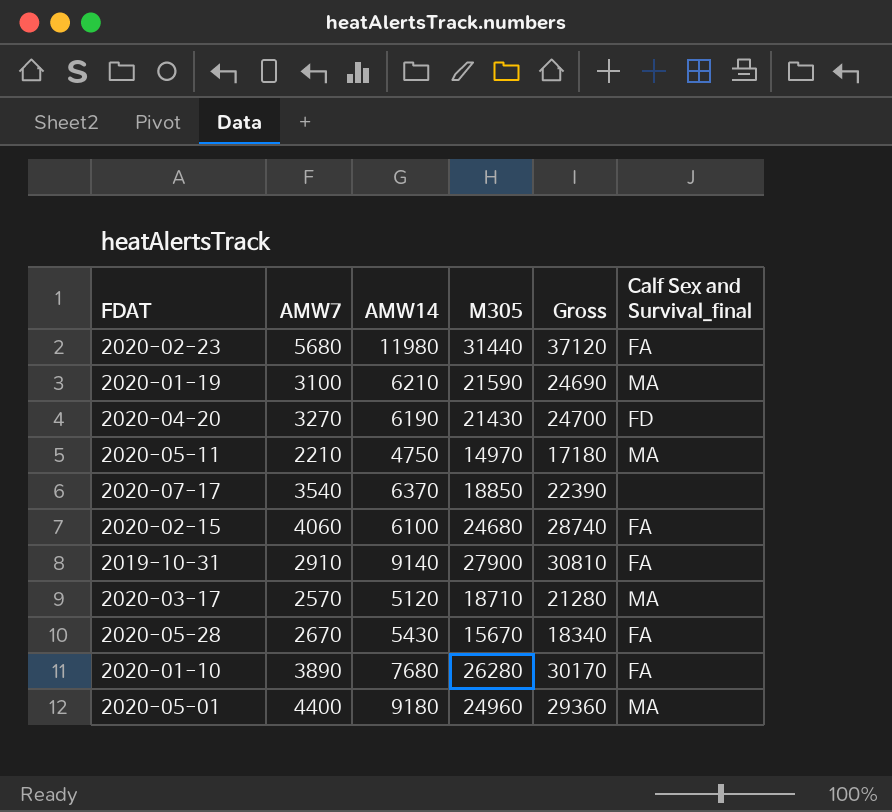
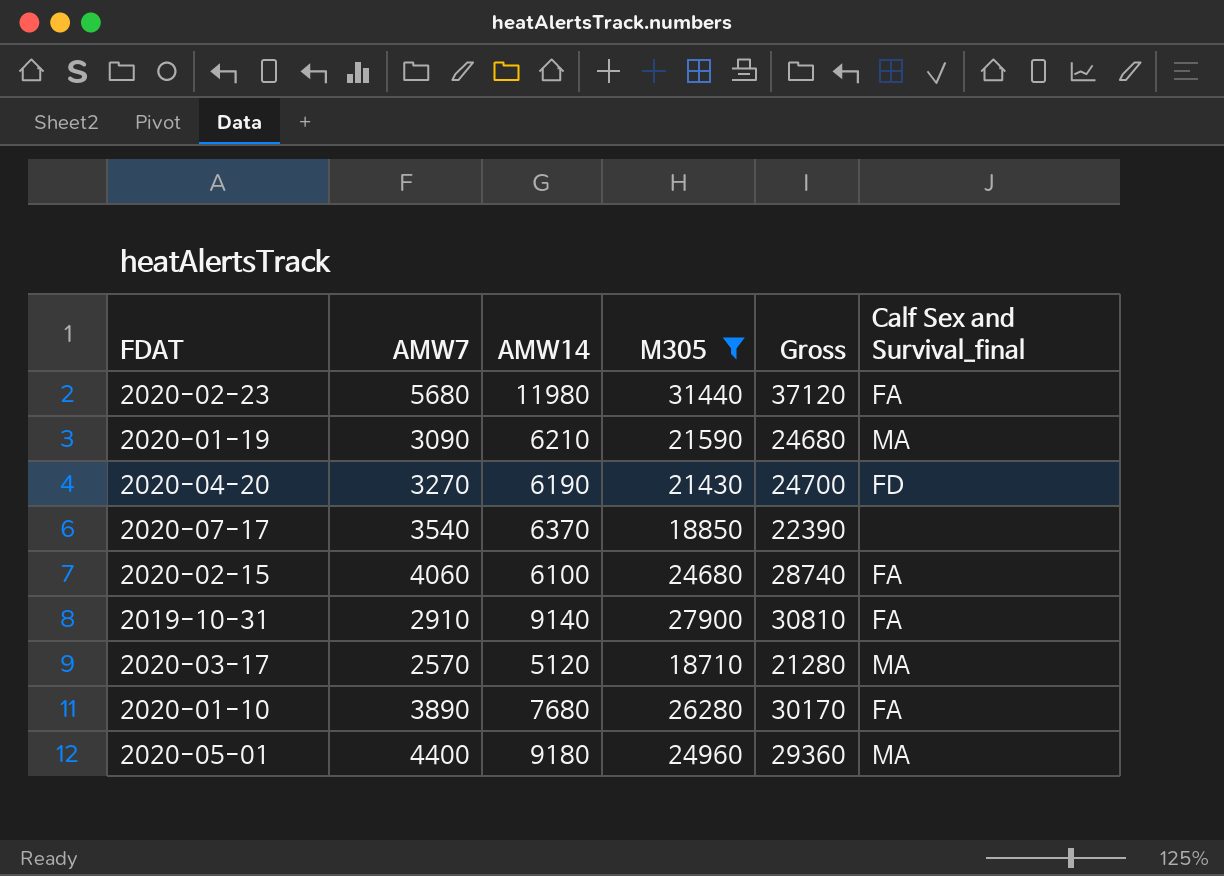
filter: none -> M305 >= 18710
2020-01-19 | AMW7: 3100 -> 3090
2020-01-19 | Gross: 24690 -> 24680

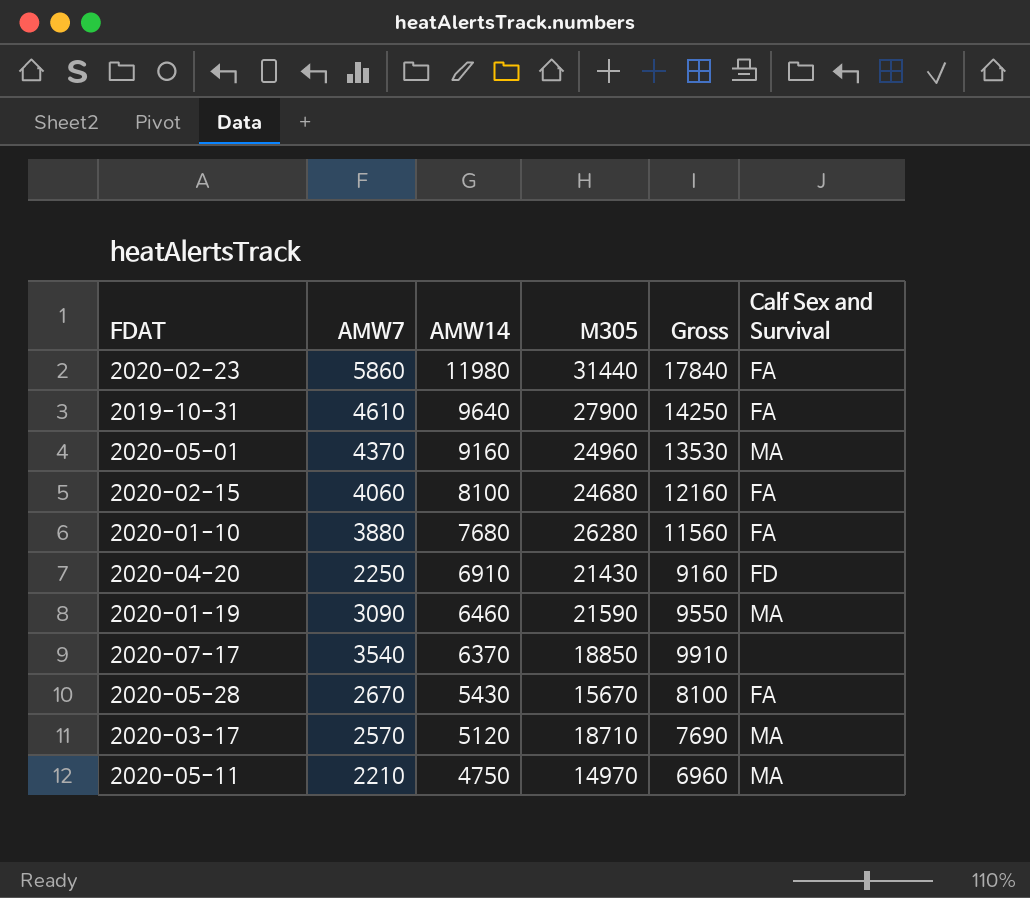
filter: M305 >= 18710 -> none
row order: none -> AMW14 descending
column Gross | formula: [AMW7] + [M305] -> [AMW7] + [AMW14]
column name: Calf Sex and Survival_final -> Calf Sex and Survival
2020-02-23 | AMW7: 5680 -> 5860
2019-10-31 | AMW7: 2910 -> 4610
2019-10-31 | AMW14: 9140 -> 9640
2020-05-01 | AMW7: 4400 -> 4370
2020-05-01 | AMW14: 9180 -> 9160
2020-02-15 | AMW14: 6100 -> 8100
2020-01-10 | AMW7: 3890 -> 3880
2020-04-20 | AMW7: 3270 -> 2250
2020-04-20 | AMW14: 6190 -> 6910
2020-01-19 | AMW14: 6210 -> 6460

